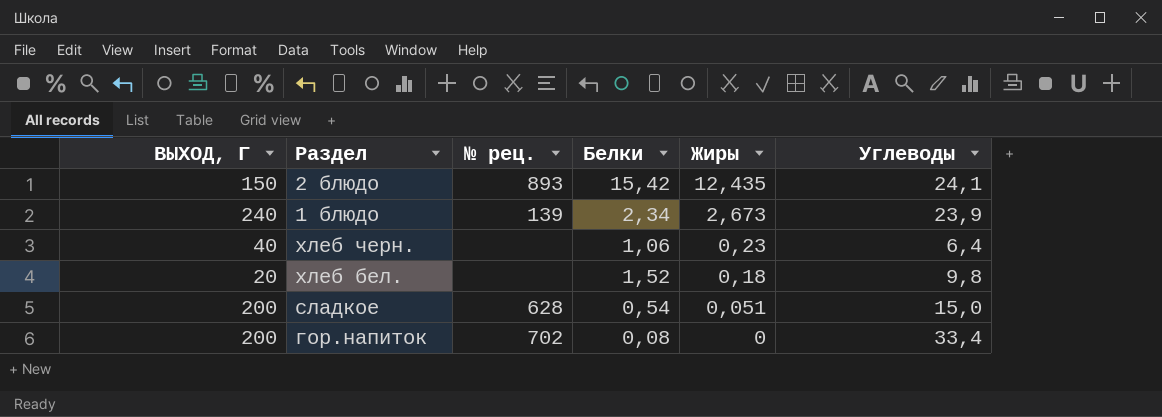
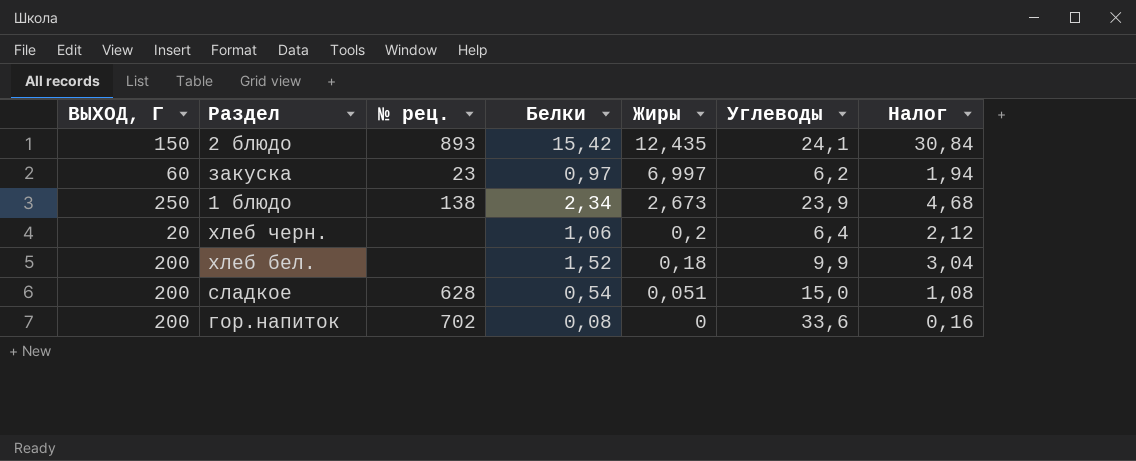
column Налог | formula: none -> [Белки] * 2
row закуска: none -> 60 | 23 | 0,97 | 6,997 | 6,2 | 1,94
1 блюдо | ВЫХОД, Г: 240 -> 250
1 блюдо | № рец.: 139 -> 138
хлеб черн. | ВЫХОД, Г: 40 -> 20
хлеб черн. | Жиры: 0,23 -> 0,2
хлеб бел. | ВЫХОД, Г: 20 -> 200
хлеб бел. | Углеводы: 9,8 -> 9,9
гор.напиток | Углеводы: 33,4 -> 33,6

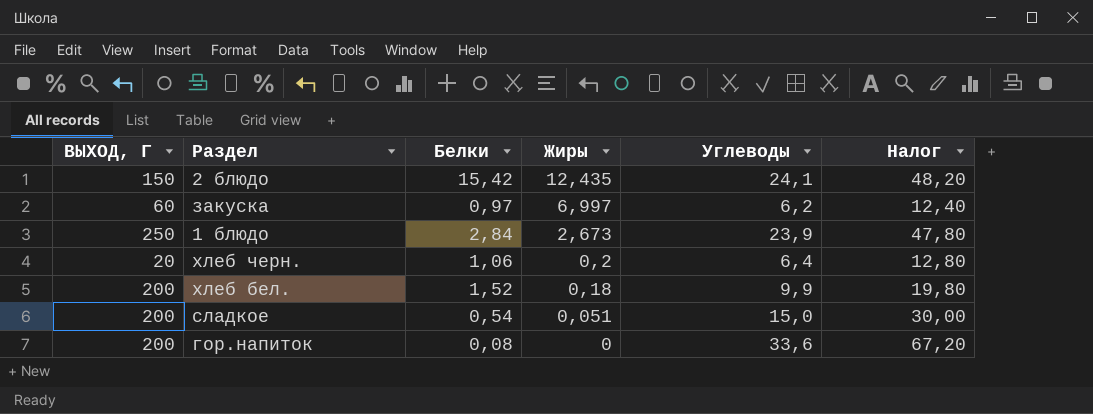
column № рец. | position: 3 -> none
column Налог | formula: [Белки] * 2 -> [Углеводы] * 2
1 блюдо | Белки: 2,34 -> 2,84

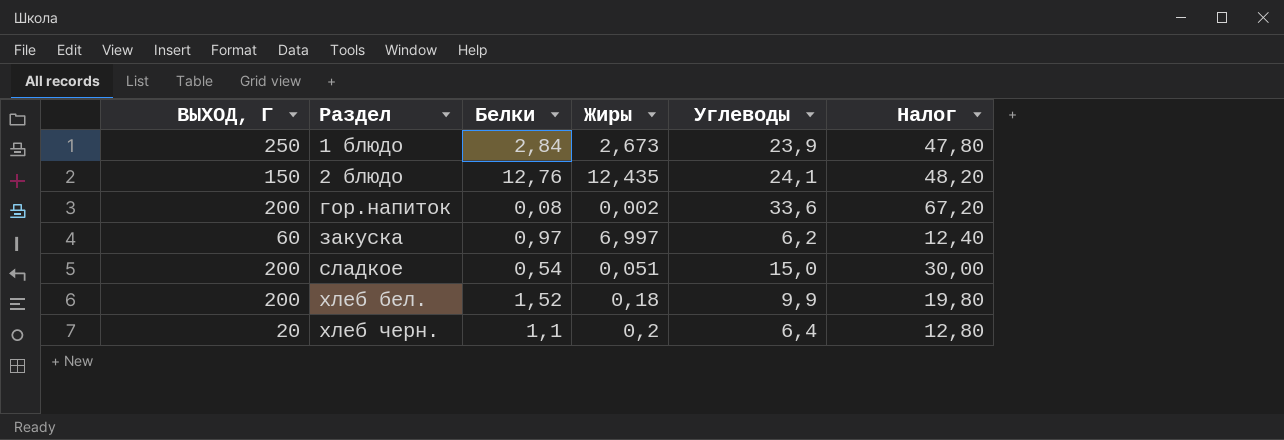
row order: Жиры descending -> Раздел ascending
2 блюдо | Белки: 15,42 -> 12,76
гор.напиток | Жиры: 0 -> 0,002
хлеб черн. | Белки: 1,06 -> 1,1

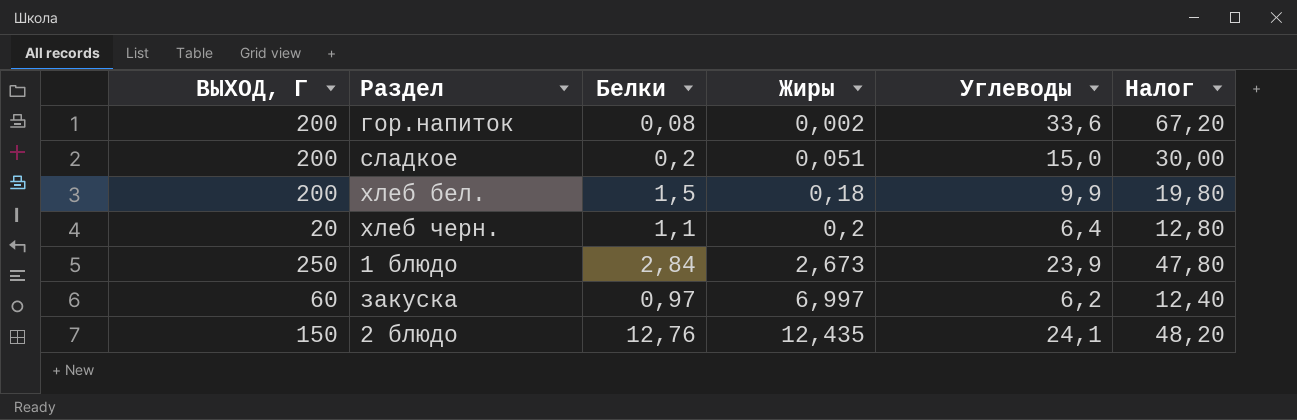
row order: Раздел ascending -> Жиры ascending
сладкое | Белки: 0,54 -> 0,2
хлеб бел. | Белки: 1,52 -> 1,5

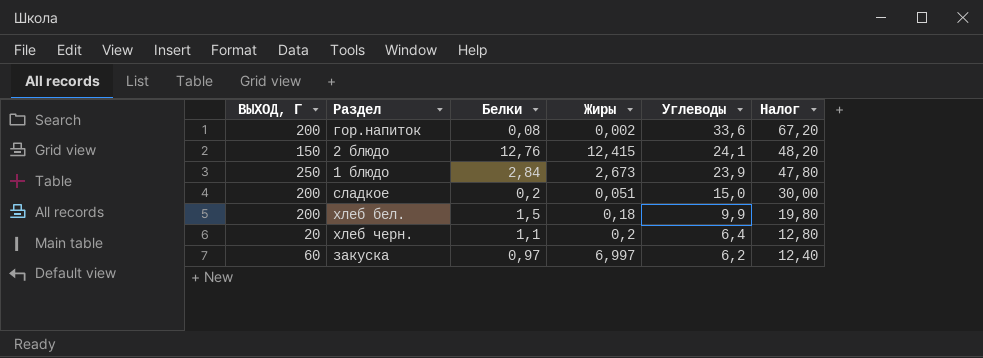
row order: Жиры ascending -> Углеводы descending
2 блюдо | Жиры: 12,435 -> 12,415

